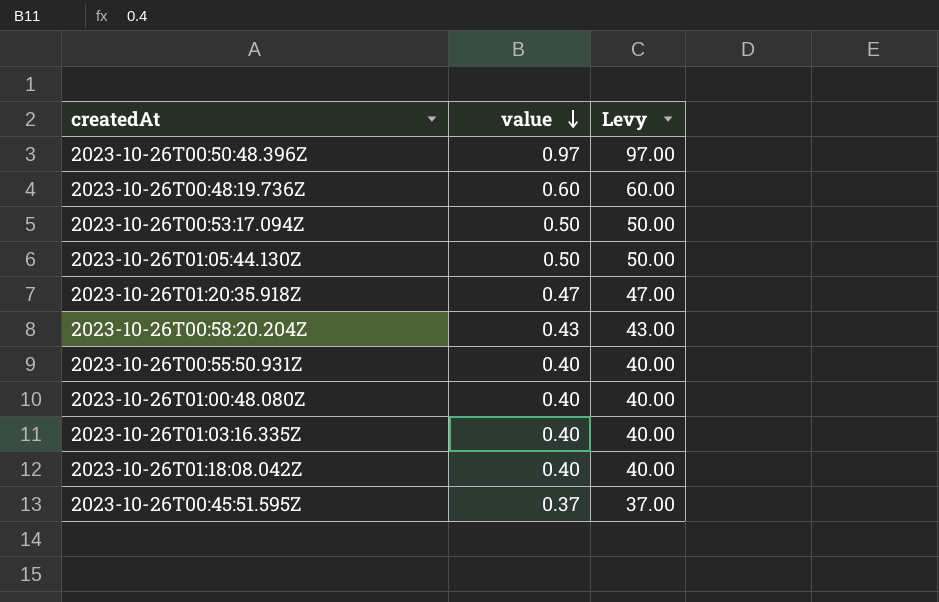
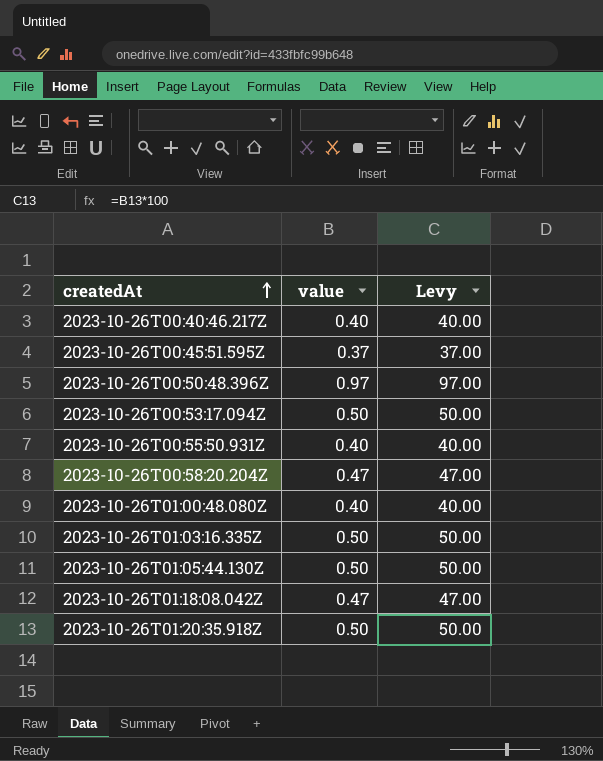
row order: value descending -> createdAt ascending
row 2023-10-26T00:48:19.736Z: 0.60 | 60.00 -> none
row 2023-10-26T00:40:46.217Z: none -> 0.40 | 40.00
2023-10-26T00:58:20.204Z | value: 0.43 -> 0.47
2023-10-26T00:58:20.204Z | Levy: 43.00 -> 47.00
2023-10-26T01:03:16.335Z | value: 0.40 -> 0.50
2023-10-26T01:03:16.335Z | Levy: 40.00 -> 50.00
2023-10-26T01:18:08.042Z | value: 0.40 -> 0.47
2023-10-26T01:18:08.042Z | Levy: 40.00 -> 47.00
2023-10-26T01:20:35.918Z | value: 0.47 -> 0.50
2023-10-26T01:20:35.918Z | Levy: 47.00 -> 50.00

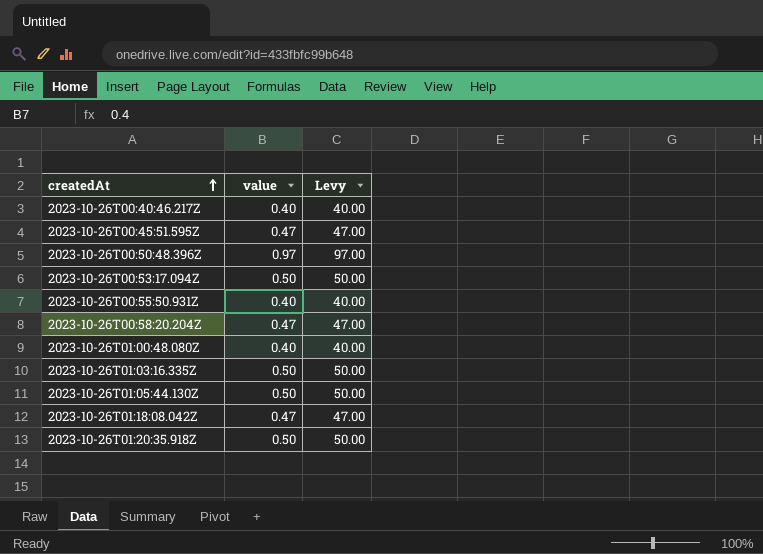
2023-10-26T00:45:51.595Z | value: 0.37 -> 0.47
2023-10-26T00:45:51.595Z | Levy: 37.00 -> 47.00

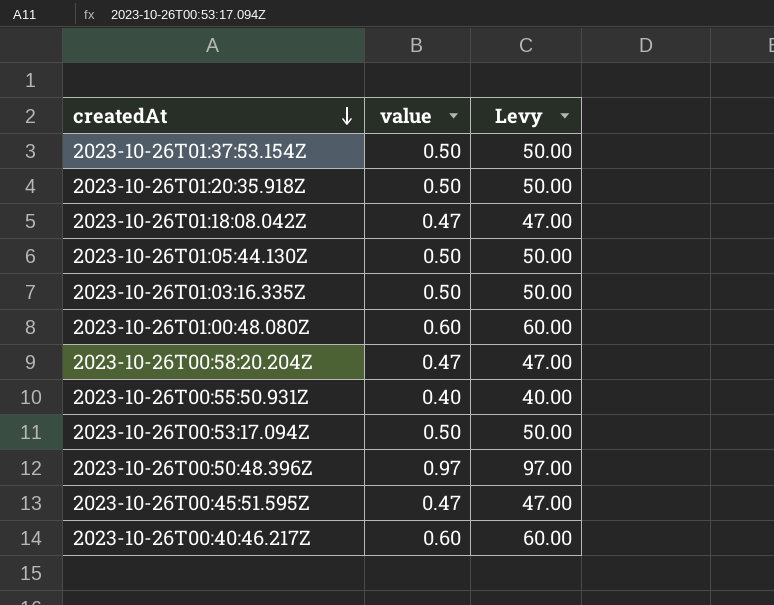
row order: createdAt ascending -> createdAt descending
row 2023-10-26T01:37:53.154Z: none -> 0.50 | 50.00
2023-10-26T01:00:48.080Z | value: 0.40 -> 0.60
2023-10-26T01:00:48.080Z | Levy: 40.00 -> 60.00
2023-10-26T00:40:46.217Z | value: 0.40 -> 0.60
2023-10-26T00:40:46.217Z | Levy: 40.00 -> 60.00

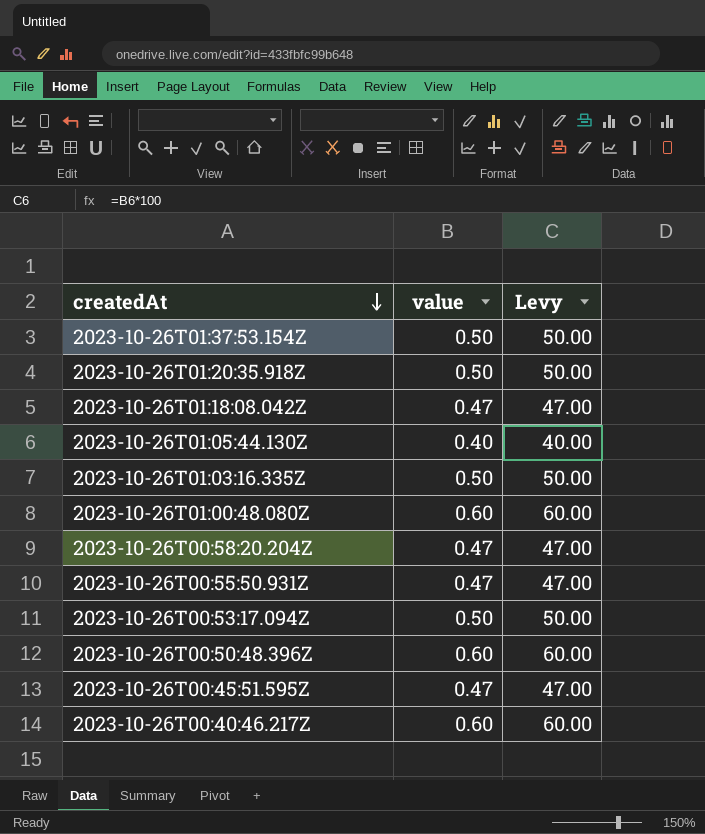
2023-10-26T01:05:44.130Z | value: 0.50 -> 0.40
2023-10-26T01:05:44.130Z | Levy: 50.00 -> 40.00
2023-10-26T00:55:50.931Z | value: 0.40 -> 0.47
2023-10-26T00:55:50.931Z | Levy: 40.00 -> 47.00
2023-10-26T00:50:48.396Z | value: 0.97 -> 0.60
2023-10-26T00:50:48.396Z | Levy: 97.00 -> 60.00

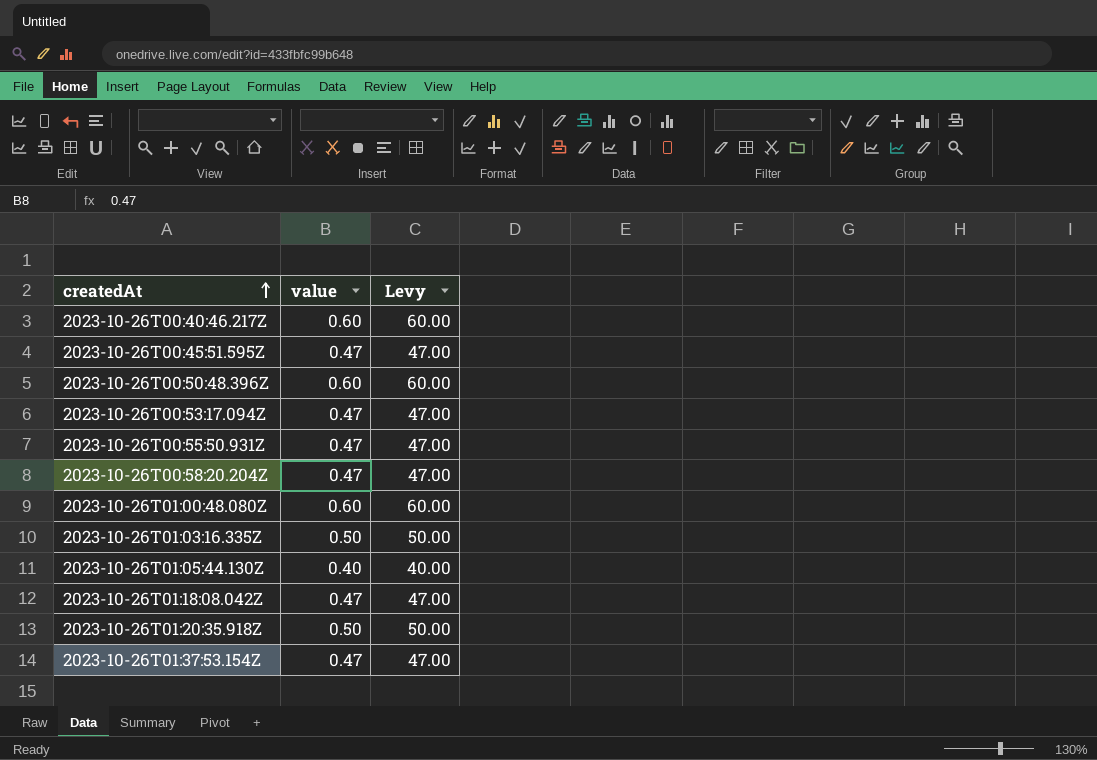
row order: createdAt descending -> createdAt ascending
2023-10-26T00:53:17.094Z | value: 0.50 -> 0.47
2023-10-26T00:53:17.094Z | Levy: 50.00 -> 47.00
2023-10-26T01:37:53.154Z | value: 0.50 -> 0.47
2023-10-26T01:37:53.154Z | Levy: 50.00 -> 47.00

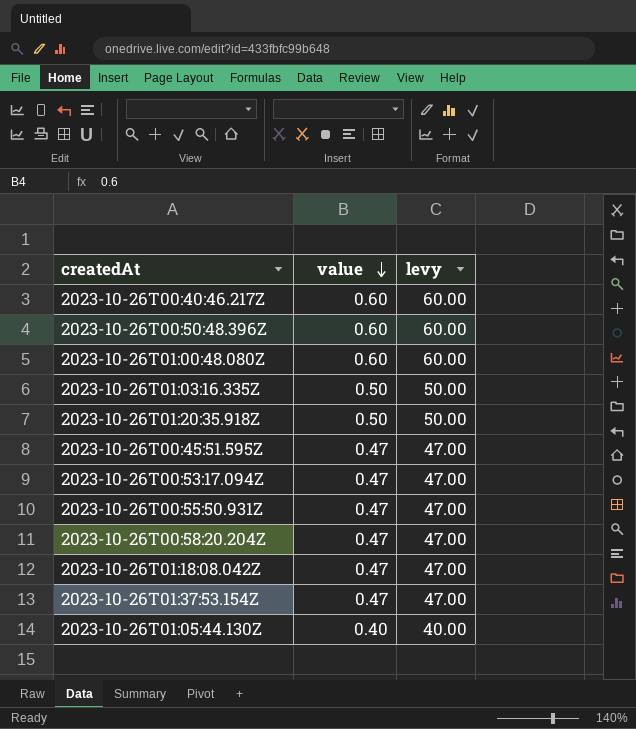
row order: createdAt ascending -> value descending
column name: Levy -> levy

